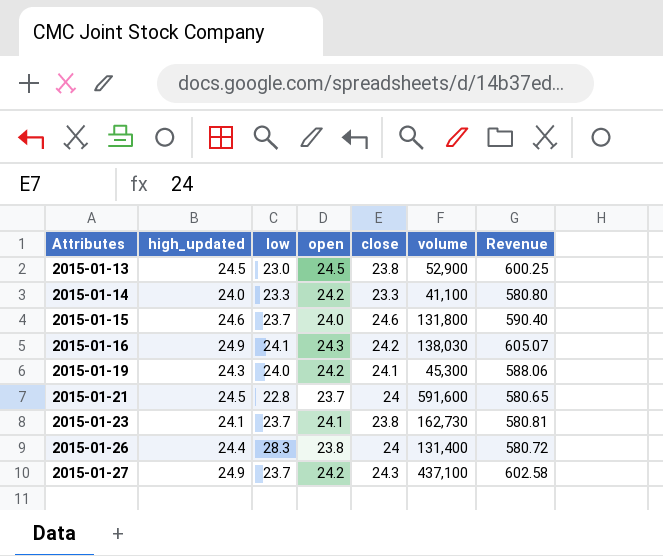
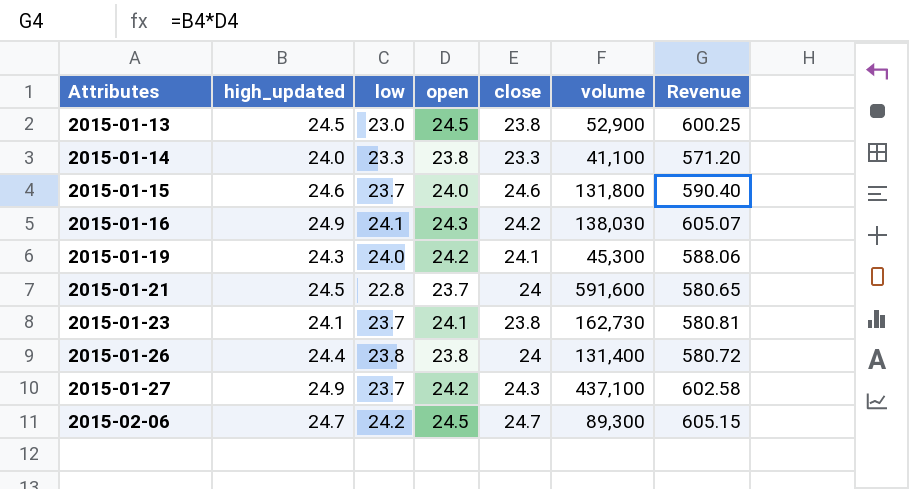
2015-01-14 | open: 24.2 -> 23.8
2015-01-14 | Revenue: 580.80 -> 571.20
2015-01-26 | low: 28.3 -> 23.8
row 2015-02-06: none -> 24.7 | 24.2 | 24.5 | 24.7 | 89,300 | 605.15

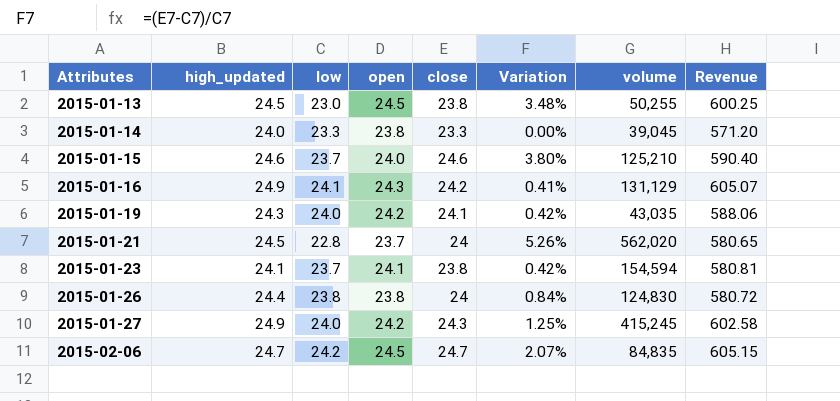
column Variation | formula: none -> ([close] - [low]) / [low]
2015-01-13 | volume: 52,900 -> 50,255
2015-01-14 | volume: 41,100 -> 39,045
2015-01-15 | volume: 131,800 -> 125,210
2015-01-16 | volume: 138,030 -> 131,129
2015-01-19 | volume: 45,300 -> 43,035
2015-01-21 | volume: 591,600 -> 562,020
2015-01-23 | volume: 162,730 -> 154,594
2015-01-26 | volume: 131,400 -> 124,830
2015-01-27 | low: 23.7 -> 24.0
2015-01-27 | volume: 437,100 -> 415,245
2015-02-06 | volume: 89,300 -> 84,835

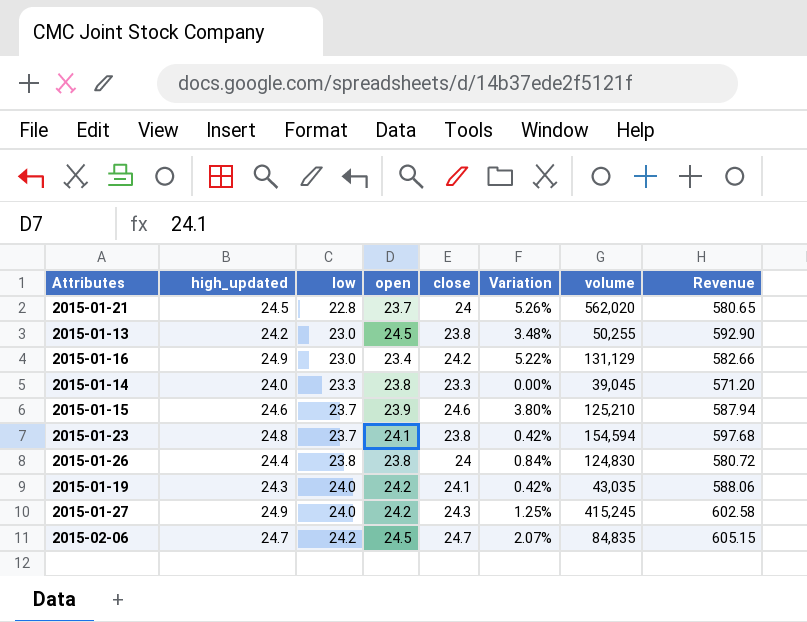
row order: Attributes ascending -> low ascending
2015-01-13 | high_updated: 24.5 -> 24.2
2015-01-13 | Revenue: 600.25 -> 592.90
2015-01-16 | low: 24.1 -> 23.0
2015-01-16 | open: 24.3 -> 23.4
2015-01-16 | Variation: 0.41% -> 5.22%
2015-01-16 | Revenue: 605.07 -> 582.66
2015-01-15 | open: 24.0 -> 23.9
2015-01-15 | Revenue: 590.40 -> 587.94
2015-01-23 | high_updated: 24.1 -> 24.8
2015-01-23 | Revenue: 580.81 -> 597.68

